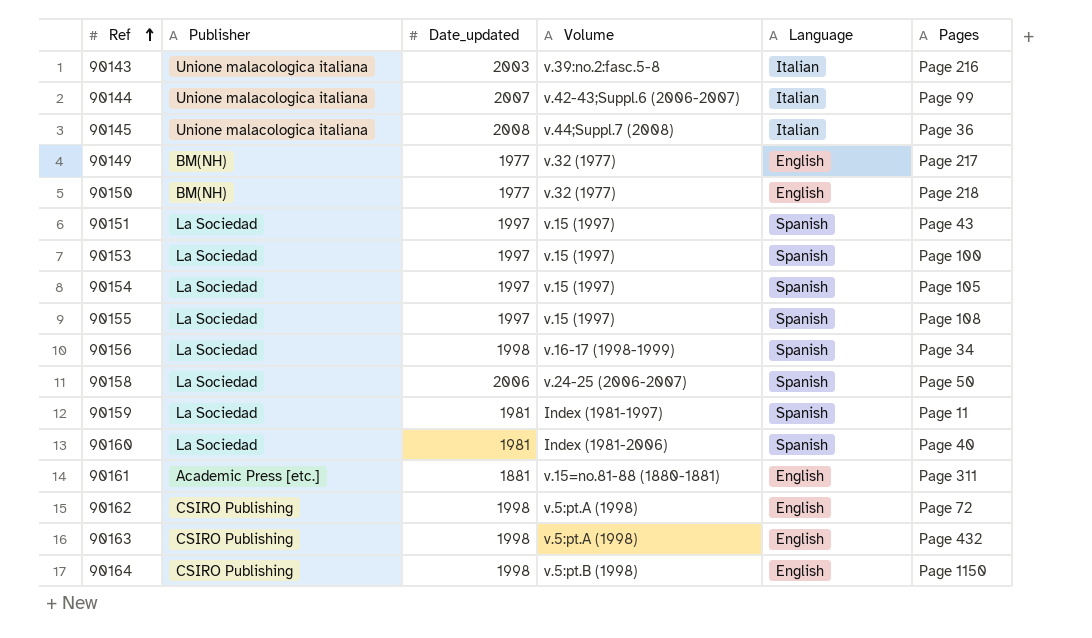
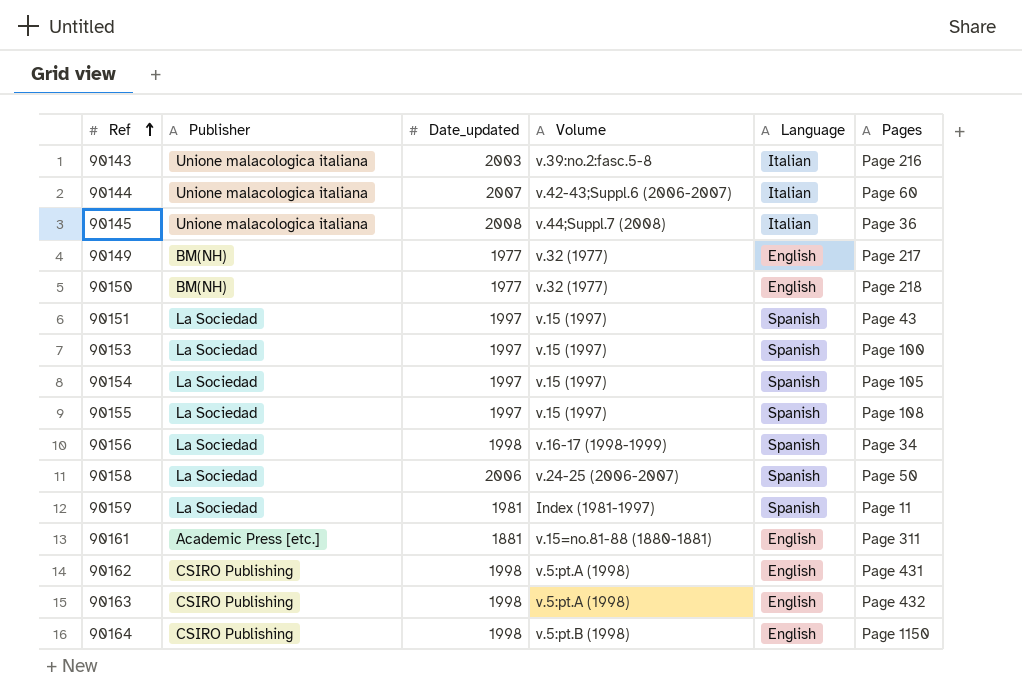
row 90160: La Sociedad | 1981 | Index (1981-2006) | Spanish | Page 40 -> none
90144 | Pages: Page 99 -> Page 60
90162 | Pages: Page 72 -> Page 431

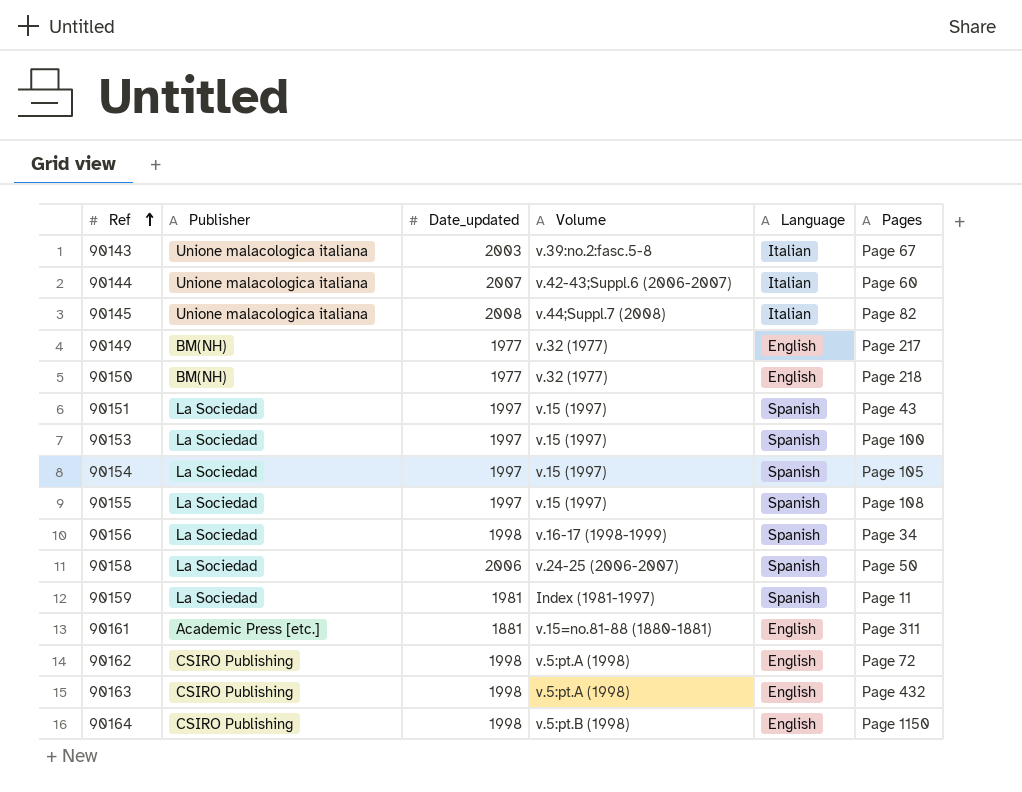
90143 | Pages: Page 216 -> Page 67
90145 | Pages: Page 36 -> Page 82
90162 | Pages: Page 431 -> Page 72

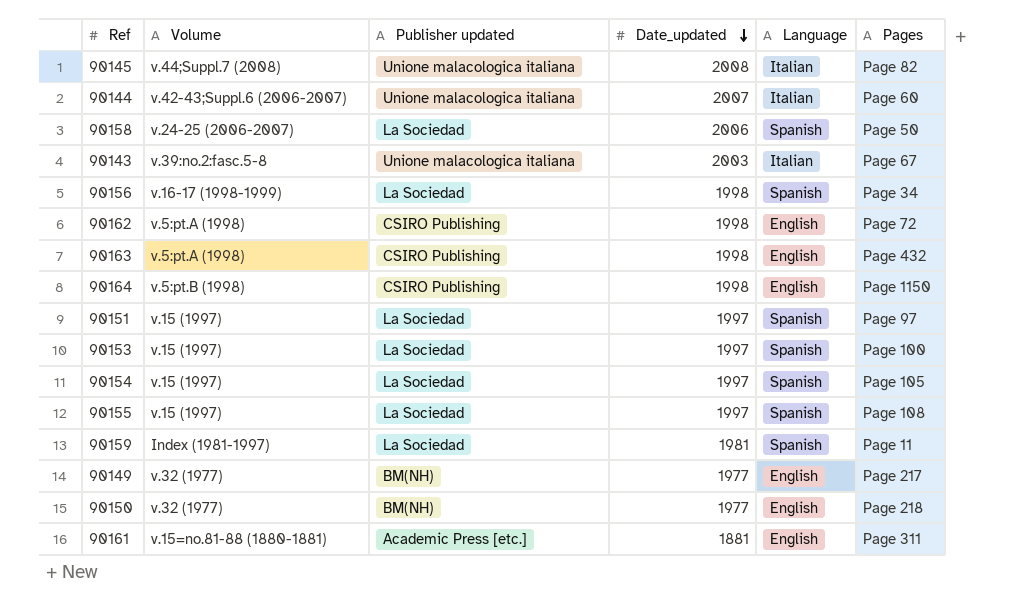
row order: Ref ascending -> Date_updated descending
column Volume | position: 4 -> 2
column name: Publisher -> Publisher updated
90151 | Pages: Page 43 -> Page 97

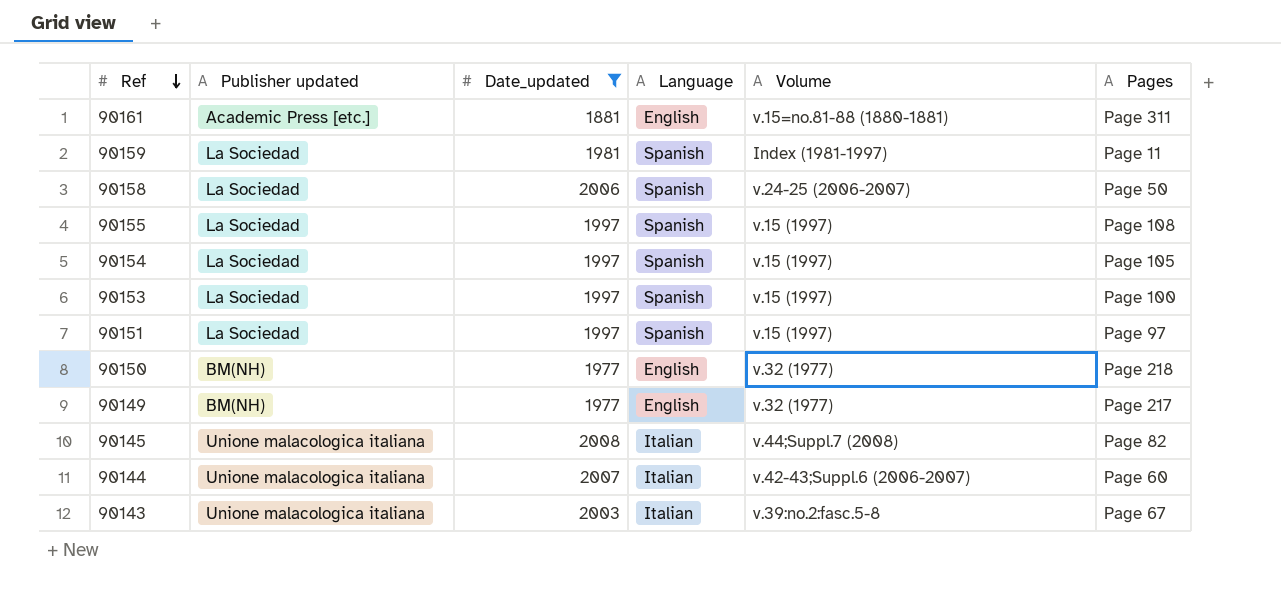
filter: none -> Date_updated != 1998
row order: Date_updated descending -> Ref descending
column Volume | position: 2 -> 5

